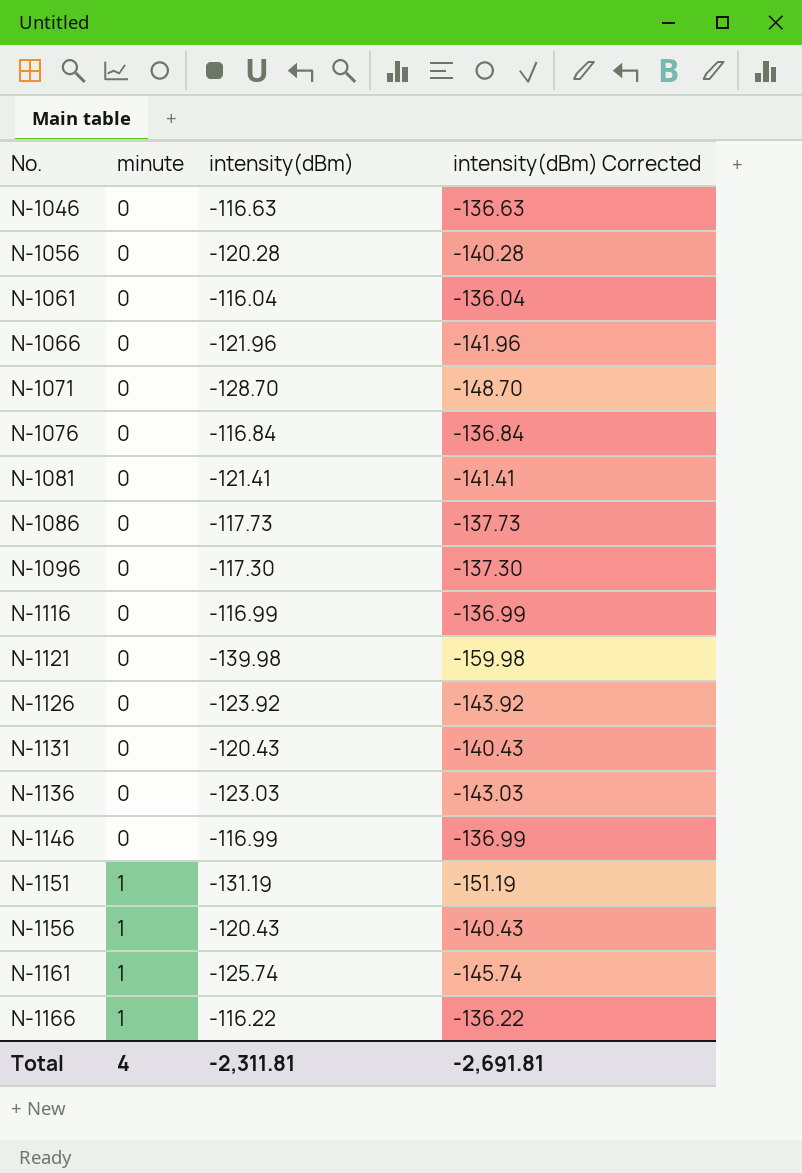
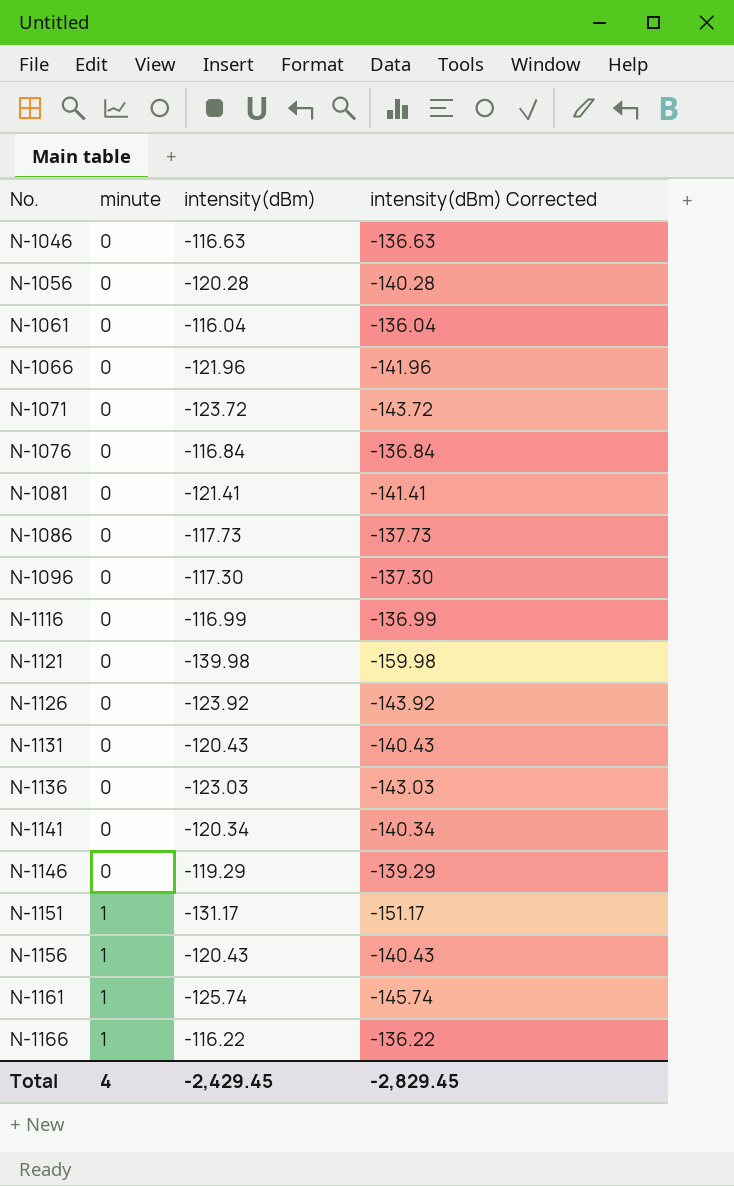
N-1071 | intensity(dBm): -128.70 -> -123.72
N-1071 | intensity(dBm) Corrected: -148.70 -> -143.72
row N-1141: none -> 0 | -120.34 | -140.34
N-1146 | intensity(dBm): -116.99 -> -119.29
N-1146 | intensity(dBm) Corrected: -136.99 -> -139.29
N-1151 | intensity(dBm): -131.19 -> -131.17
N-1151 | intensity(dBm) Corrected: -151.19 -> -151.17
Total | intensity(dBm): -2,311.81 -> -2,429.45
Total | intensity(dBm) Corrected: -2,691.81 -> -2,829.45

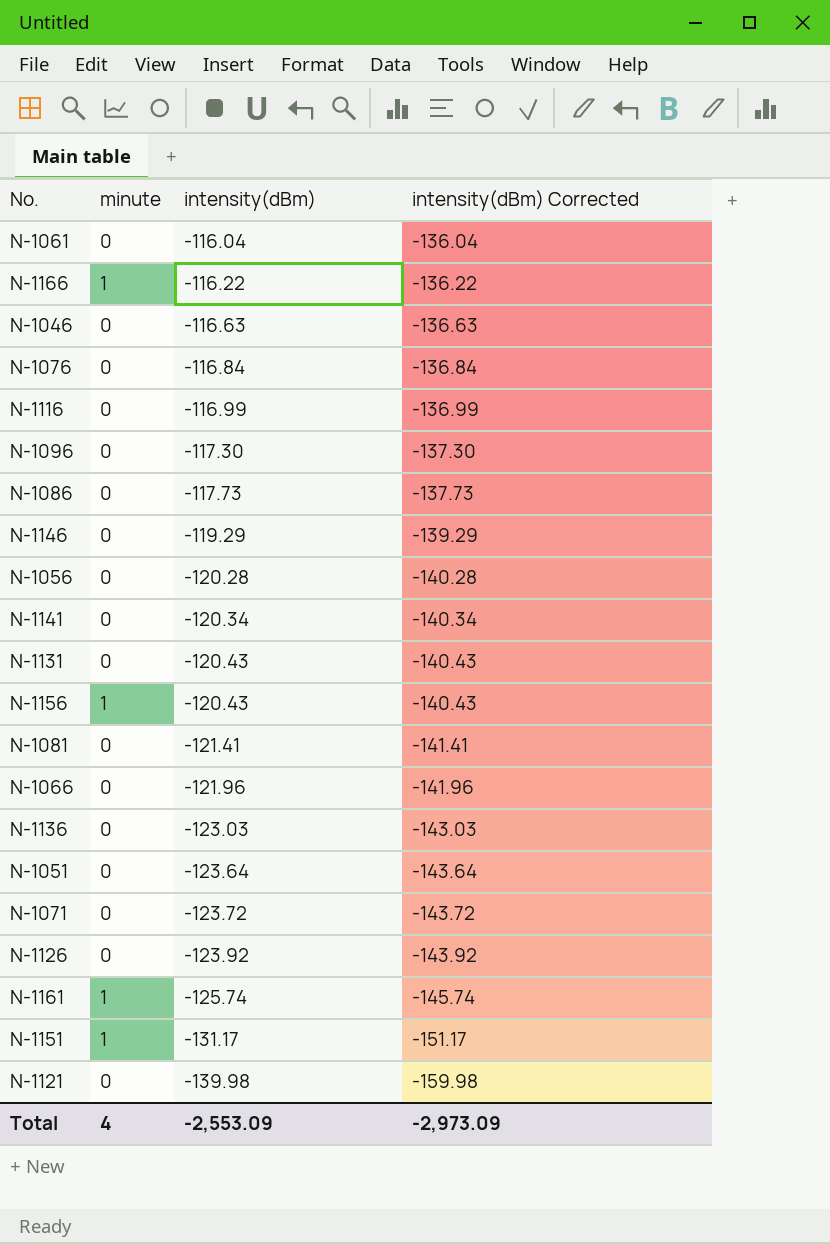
row order: No. ascending -> intensity(dBm) descending
row N-1051: none -> 0 | -123.64 | -143.64
Total | intensity(dBm): -2,429.45 -> -2,553.09
Total | intensity(dBm) Corrected: -2,829.45 -> -2,973.09

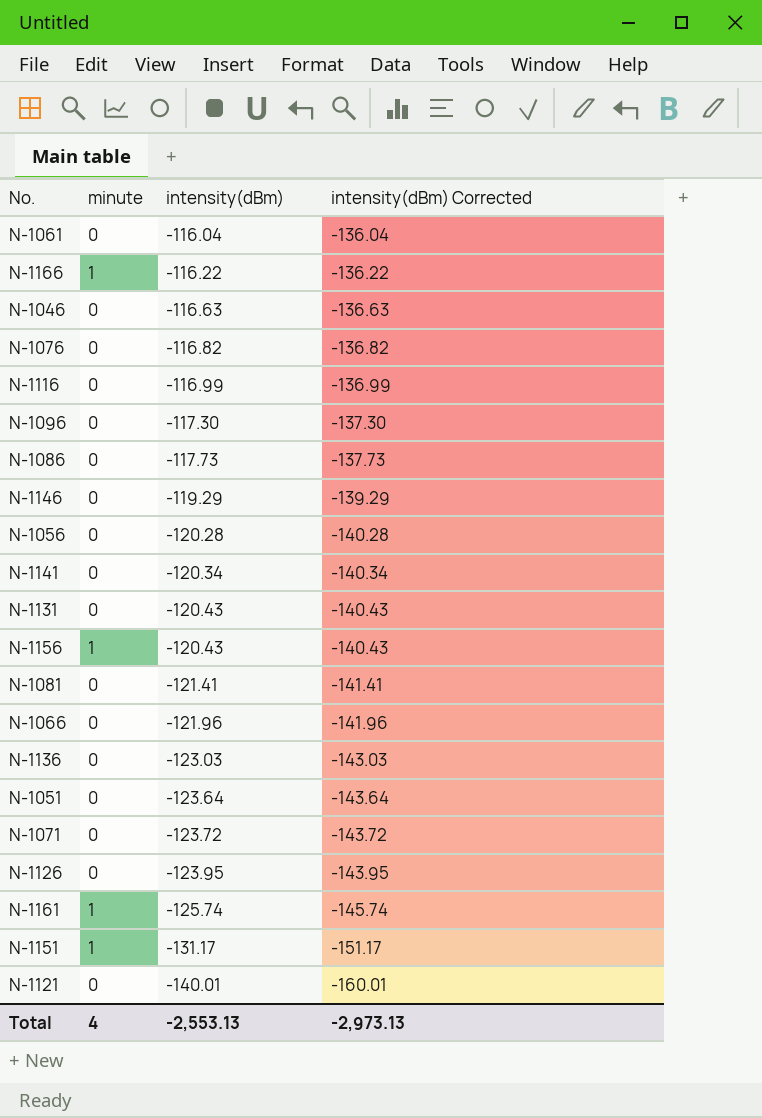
N-1076 | intensity(dBm): -116.84 -> -116.82
N-1076 | intensity(dBm) Corrected: -136.84 -> -136.82
N-1126 | intensity(dBm): -123.92 -> -123.95
N-1126 | intensity(dBm) Corrected: -143.92 -> -143.95
N-1121 | intensity(dBm): -139.98 -> -140.01
N-1121 | intensity(dBm) Corrected: -159.98 -> -160.01
Total | intensity(dBm): -2,553.09 -> -2,553.13
Total | intensity(dBm) Corrected: -2,973.09 -> -2,973.13

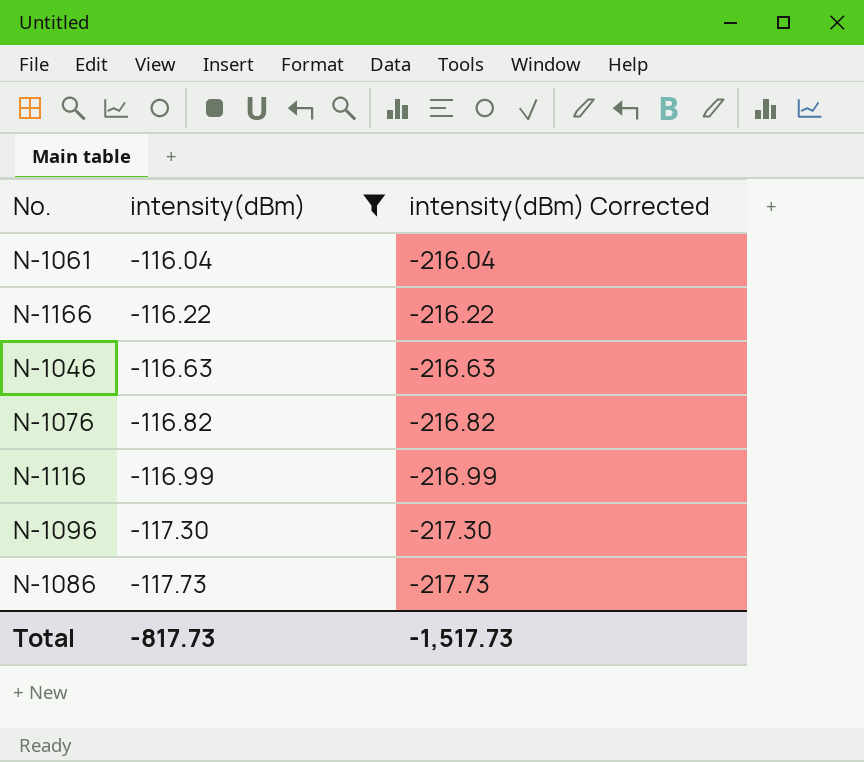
filter: none -> intensity(dBm) >= -117.73
column minute | position: 2 -> none
column intensity(dBm) Corrected | formula: [intensity(dBm)] - 20 -> [intensity(dBm)] - 100
Total | intensity(dBm): -2,553.13 -> -817.73
Total | intensity(dBm) Corrected: -2,973.13 -> -1,517.73

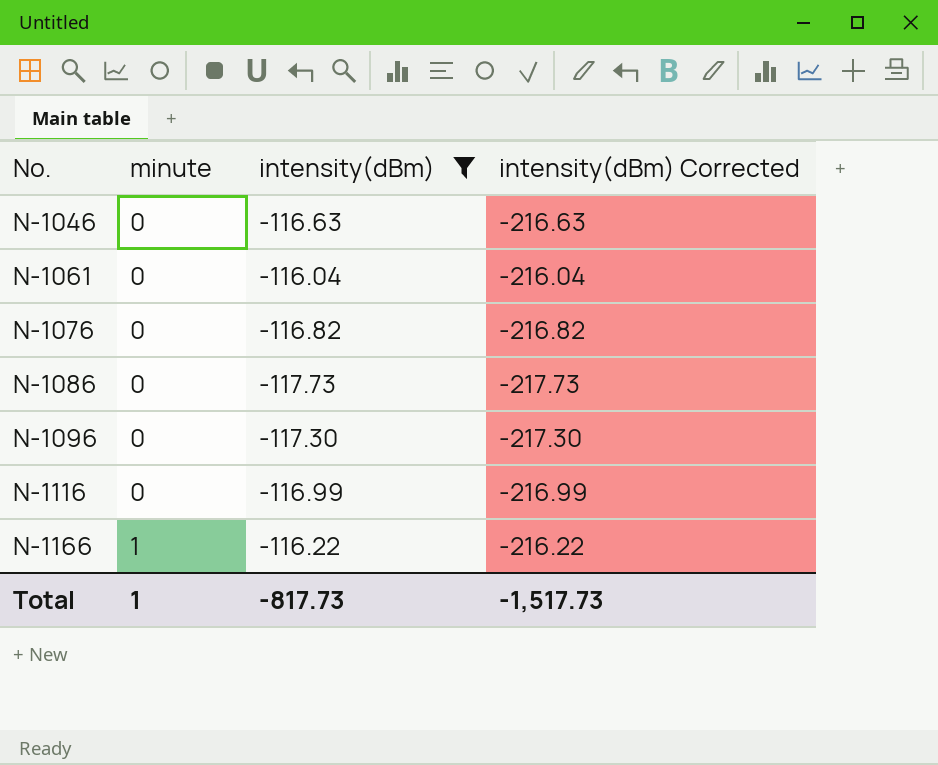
row order: intensity(dBm) descending -> No. ascending
column minute | position: none -> 2

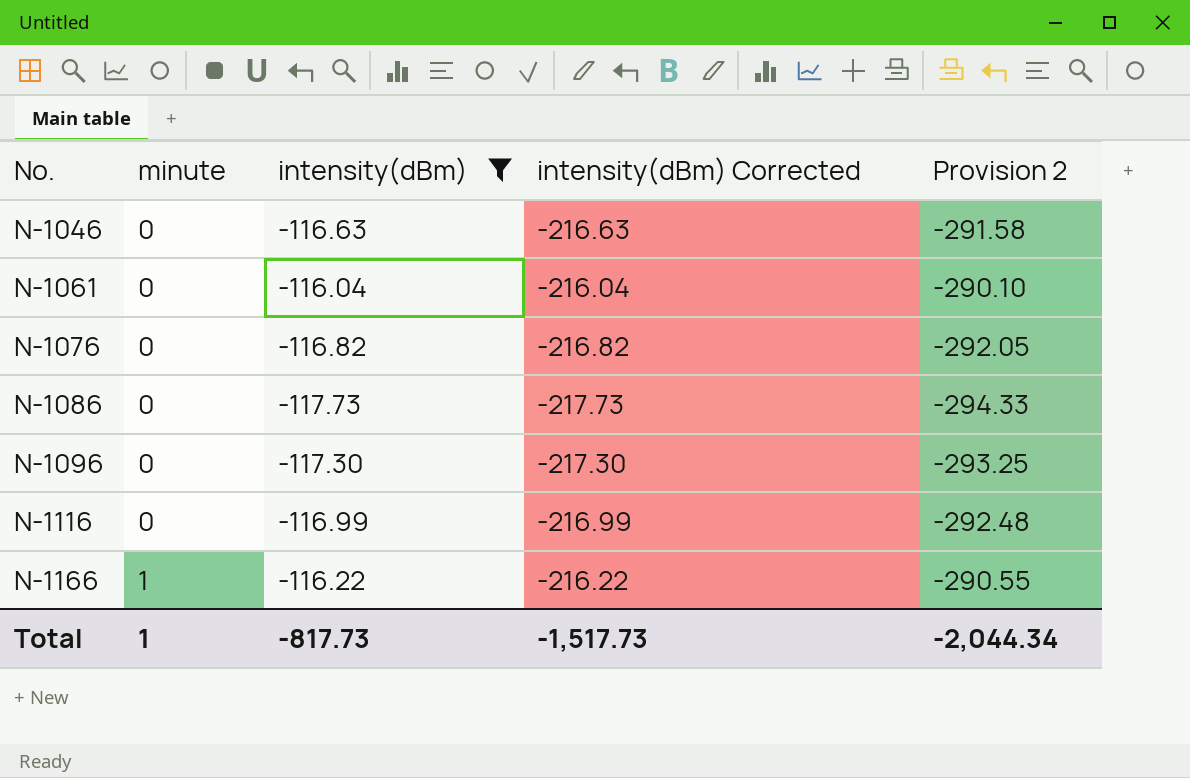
column Provision 2 | formula: none -> [intensity(dBm)] * 2.5

